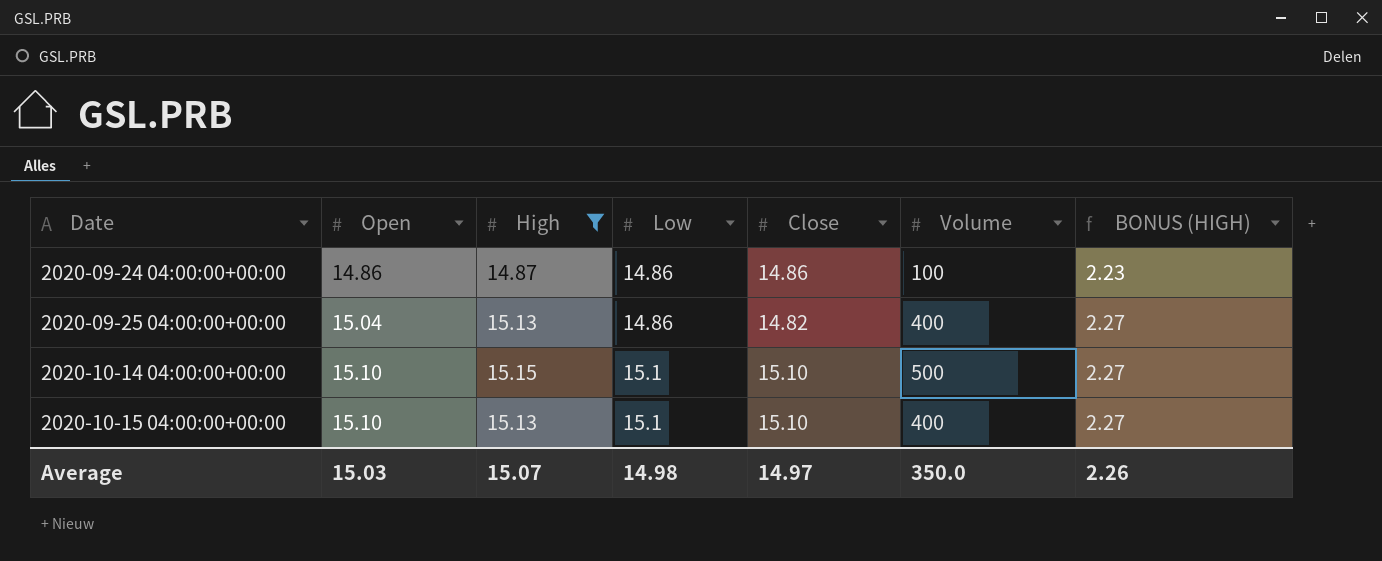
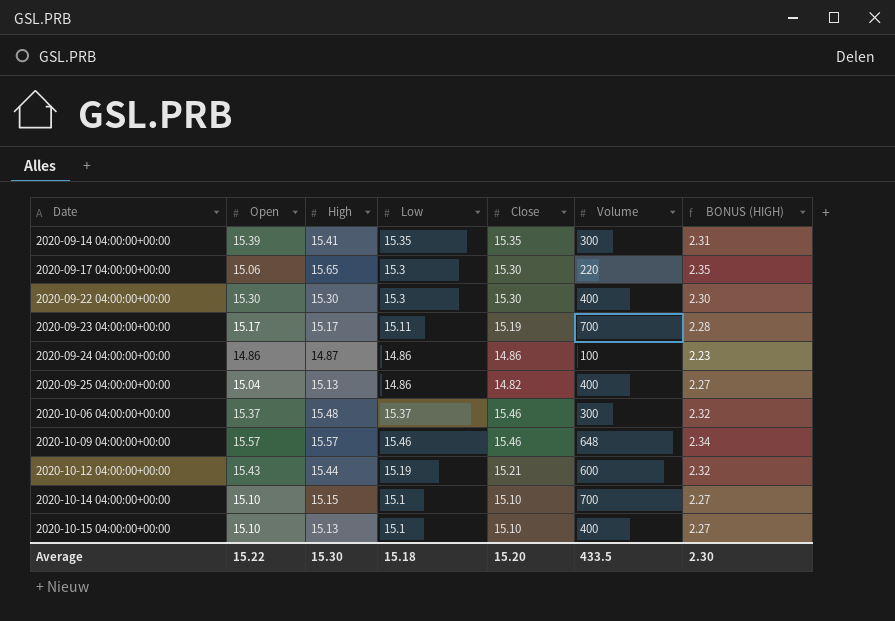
filter: High <= 15.15 -> none
2020-10-14 04:00:00+00:00 | Volume: 500 -> 700
Average | Open: 15.03 -> 15.22
Average | High: 15.07 -> 15.30
Average | Low: 14.98 -> 15.18
Average | Close: 14.97 -> 15.20
Average | Volume: 350.0 -> 433.5
Average | BONUS (HIGH): 2.26 -> 2.30

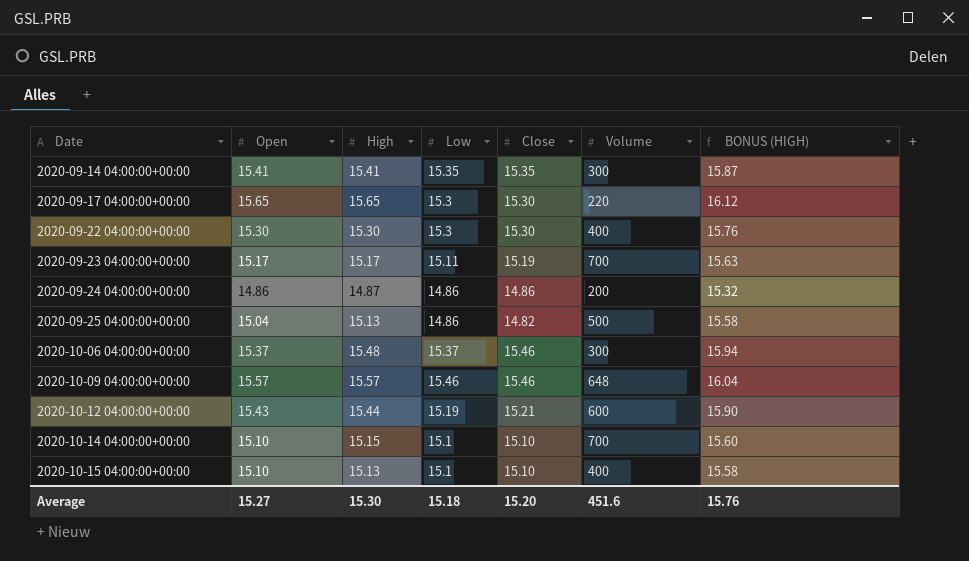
column BONUS (HIGH) | formula: [High] * 0.15 -> [High] * 1.03
2020-09-14 04:00:00+00:00 | Open: 15.39 -> 15.41
2020-09-17 04:00:00+00:00 | Open: 15.06 -> 15.65
2020-09-24 04:00:00+00:00 | Volume: 100 -> 200
2020-09-25 04:00:00+00:00 | Volume: 400 -> 500
Average | Open: 15.22 -> 15.27
Average | Volume: 433.5 -> 451.6
Average | BONUS (HIGH): 2.30 -> 15.76

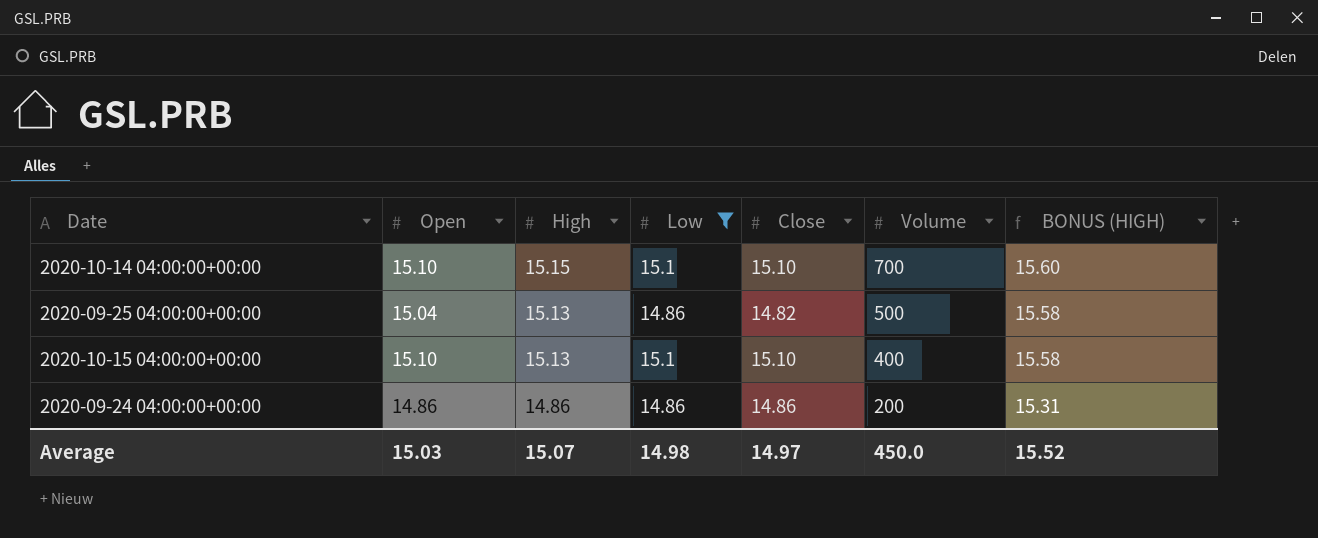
filter: none -> Low <= 15.1
row order: Date ascending -> High descending
2020-09-24 04:00:00+00:00 | High: 14.87 -> 14.86
2020-09-24 04:00:00+00:00 | BONUS (HIGH): 15.32 -> 15.31
Average | Open: 15.27 -> 15.03
Average | High: 15.30 -> 15.07
Average | Low: 15.18 -> 14.98
Average | Close: 15.20 -> 14.97
Average | Volume: 451.6 -> 450.0
Average | BONUS (HIGH): 15.76 -> 15.52

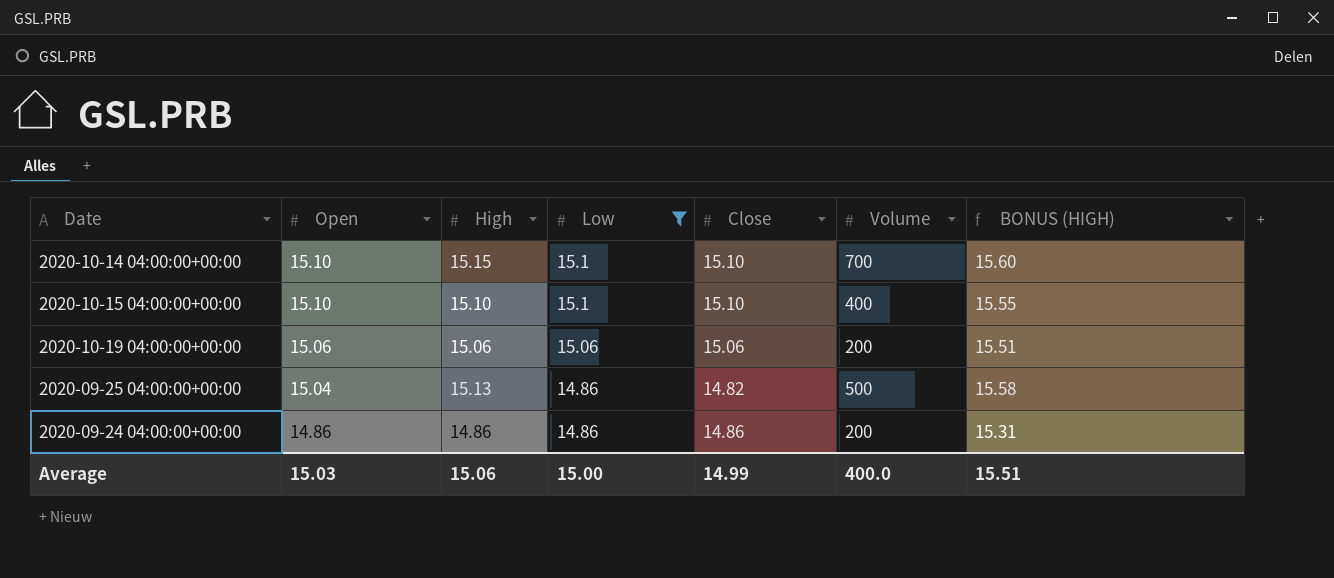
row order: High descending -> Open descending
2020-10-15 04:00:00+00:00 | High: 15.13 -> 15.10
2020-10-15 04:00:00+00:00 | BONUS (HIGH): 15.58 -> 15.55
row 2020-10-19 04:00:00+00:00: none -> 15.06 | 15.06 | 15.06 | 15.06 | 200 | 15.51
Average | High: 15.07 -> 15.06
Average | Low: 14.98 -> 15.00
Average | Close: 14.97 -> 14.99
Average | Volume: 450.0 -> 400.0
Average | BONUS (HIGH): 15.52 -> 15.51

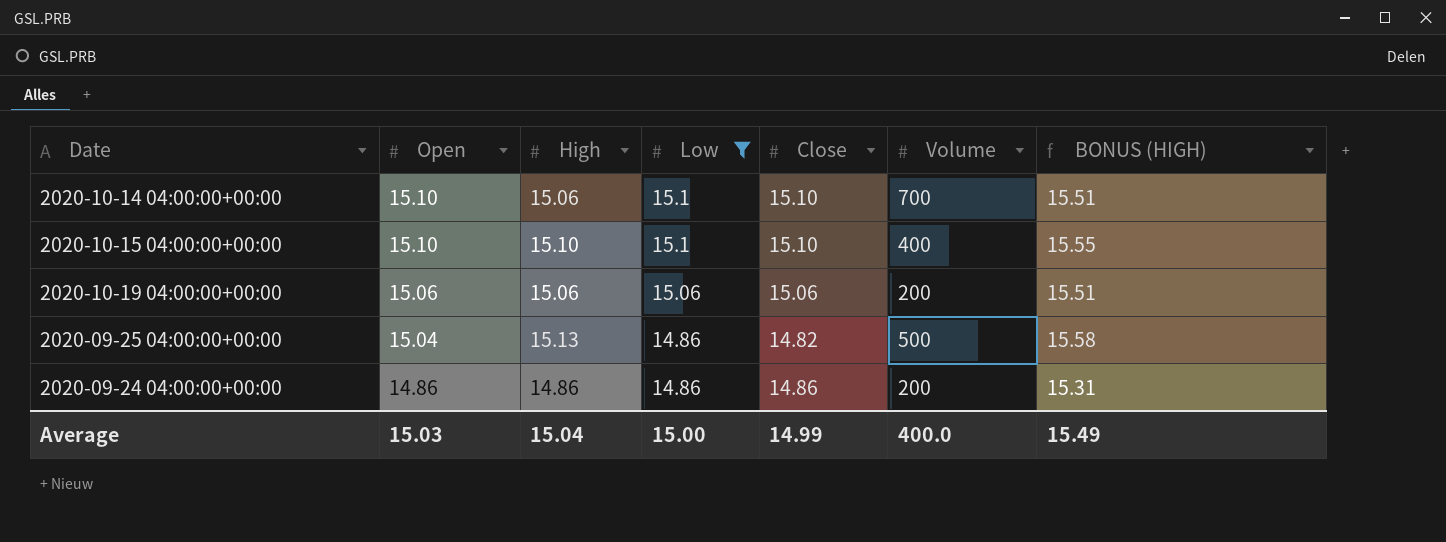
2020-10-14 04:00:00+00:00 | High: 15.15 -> 15.06
2020-10-14 04:00:00+00:00 | BONUS (HIGH): 15.60 -> 15.51
Average | High: 15.06 -> 15.04
Average | BONUS (HIGH): 15.51 -> 15.49

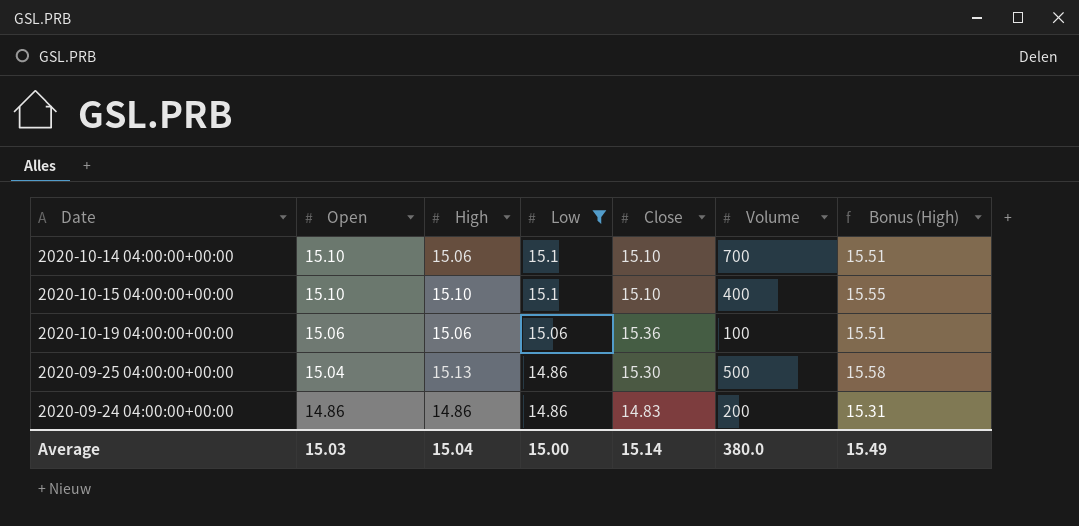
column name: BONUS (HIGH) -> Bonus (High)
2020-10-19 04:00:00+00:00 | Close: 15.06 -> 15.36
2020-10-19 04:00:00+00:00 | Volume: 200 -> 100
2020-09-25 04:00:00+00:00 | Close: 14.82 -> 15.30
2020-09-24 04:00:00+00:00 | Close: 14.86 -> 14.83
Average | Close: 14.99 -> 15.14
Average | Volume: 400.0 -> 380.0

